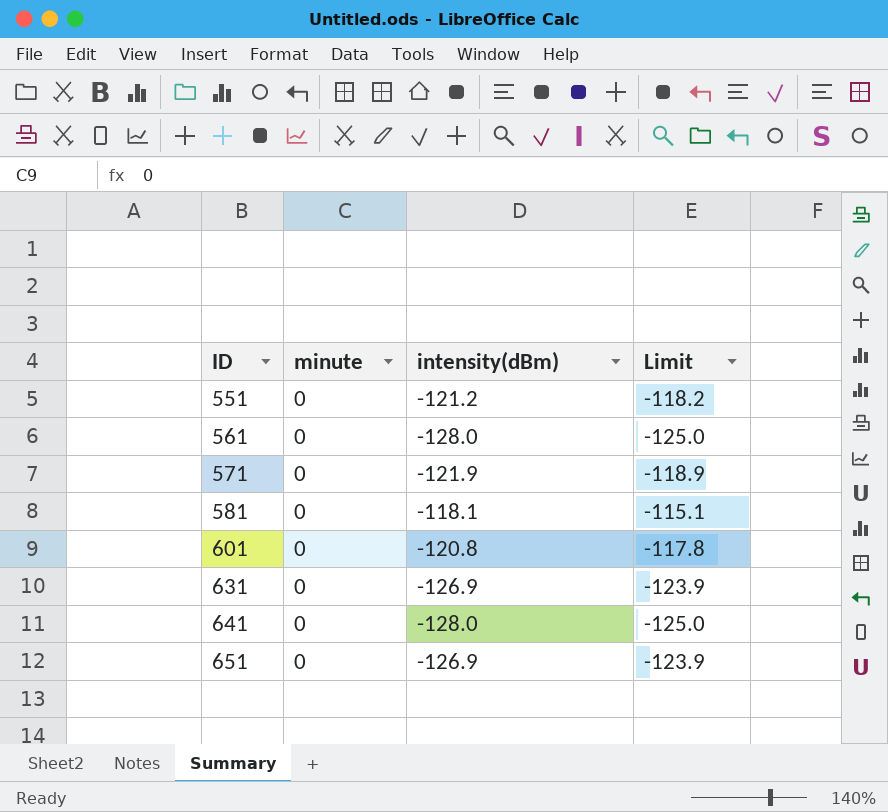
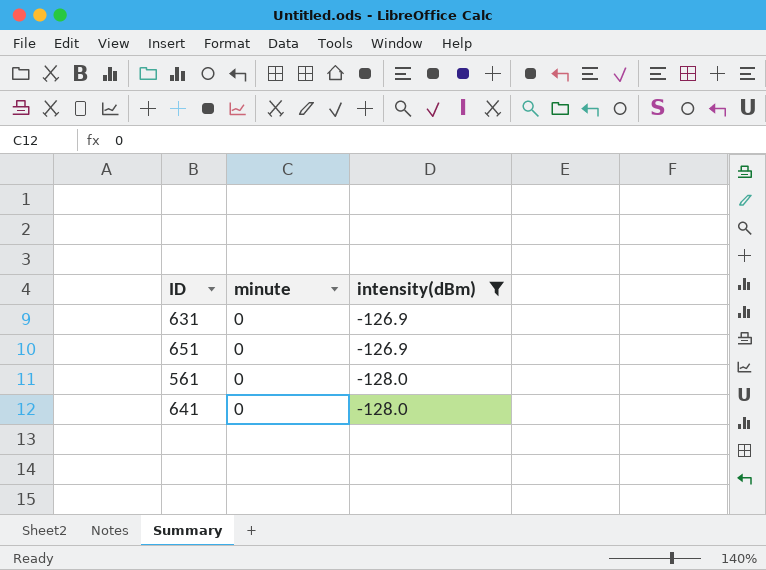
filter: none -> intensity(dBm) <= -126.9
row order: ID ascending -> intensity(dBm) descending
column Limit | formula: [intensity(dBm)] + 3 -> none

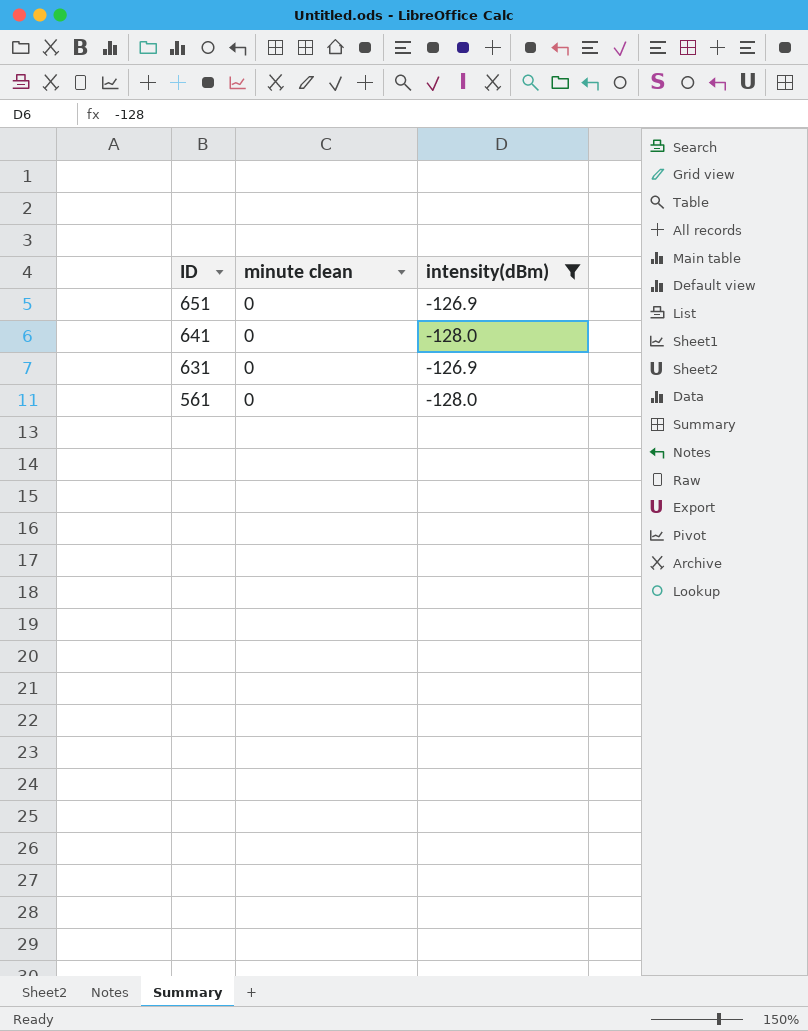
row order: intensity(dBm) descending -> ID descending
column name: minute -> minute clean

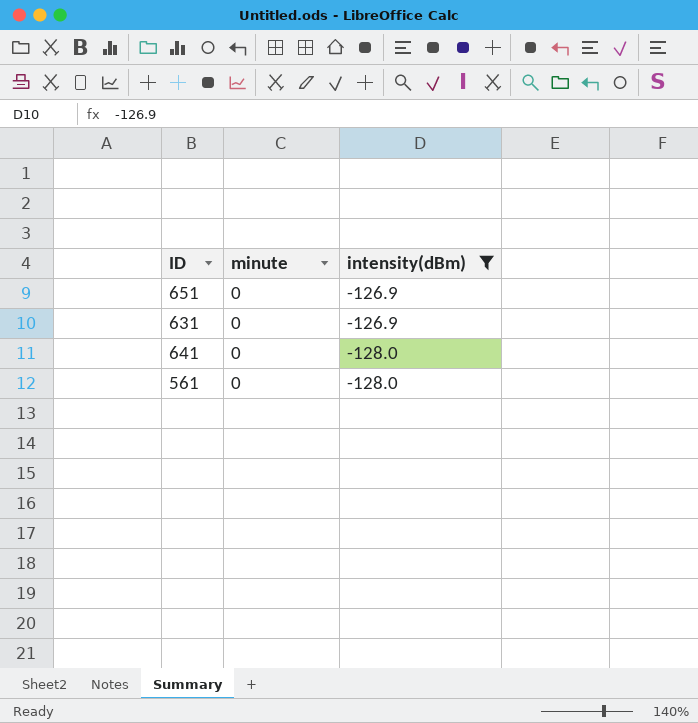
row order: ID descending -> intensity(dBm) descending
column name: minute clean -> minute

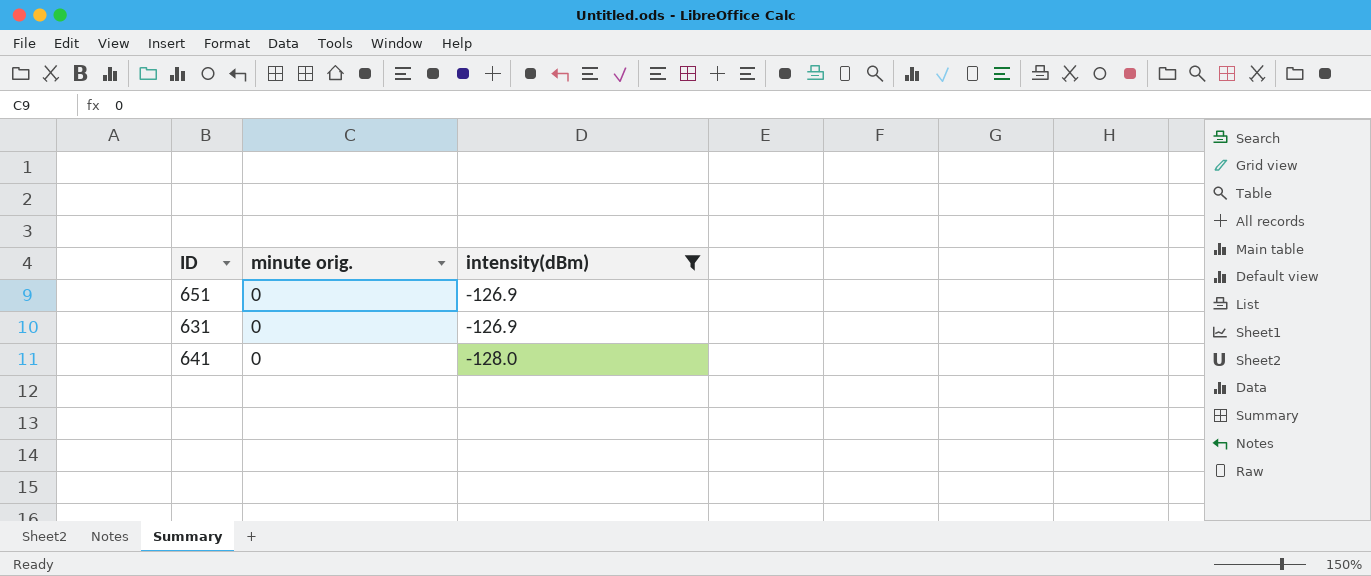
column name: minute -> minute orig.
row 561: 0 | -128.0 -> none

